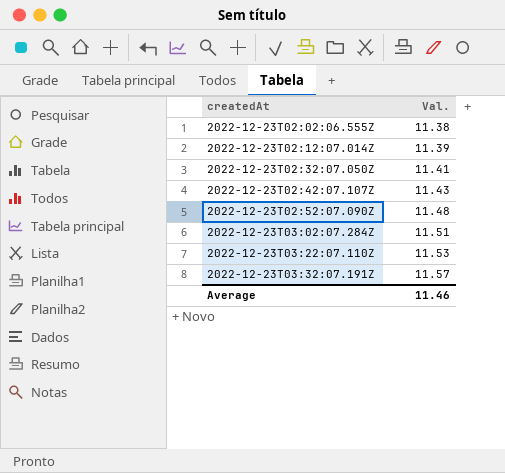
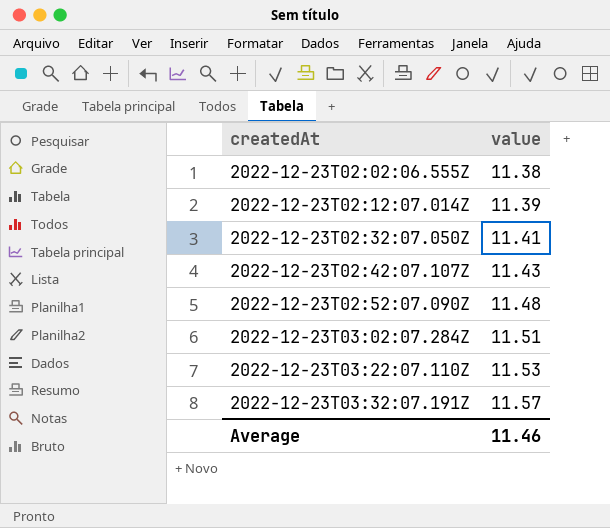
column name: Val. -> value

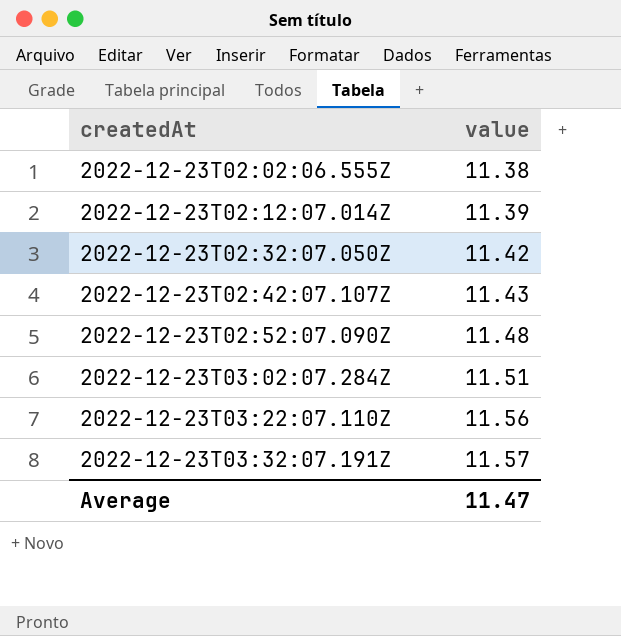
2022-12-23T02:32:07.050Z | value: 11.41 -> 11.42
2022-12-23T03:22:07.110Z | value: 11.53 -> 11.56
Average | value: 11.46 -> 11.47

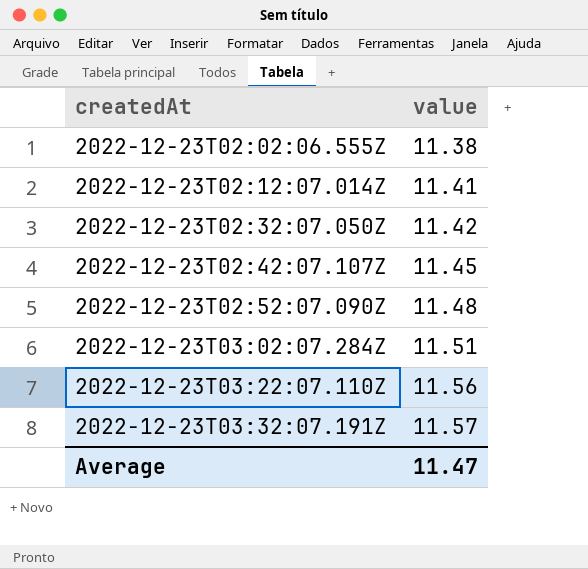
2022-12-23T02:12:07.014Z | value: 11.39 -> 11.41
2022-12-23T02:42:07.107Z | value: 11.43 -> 11.45

